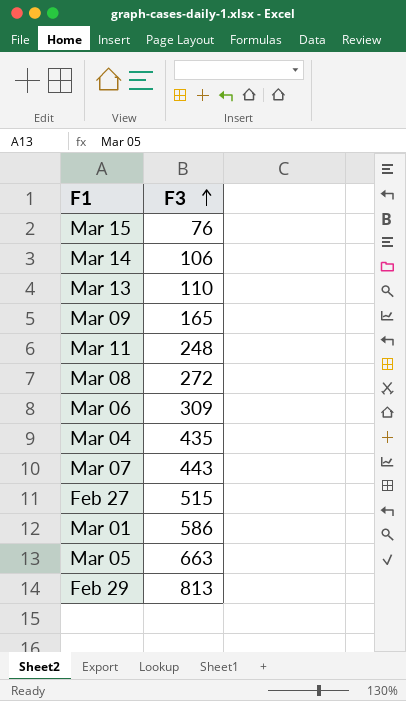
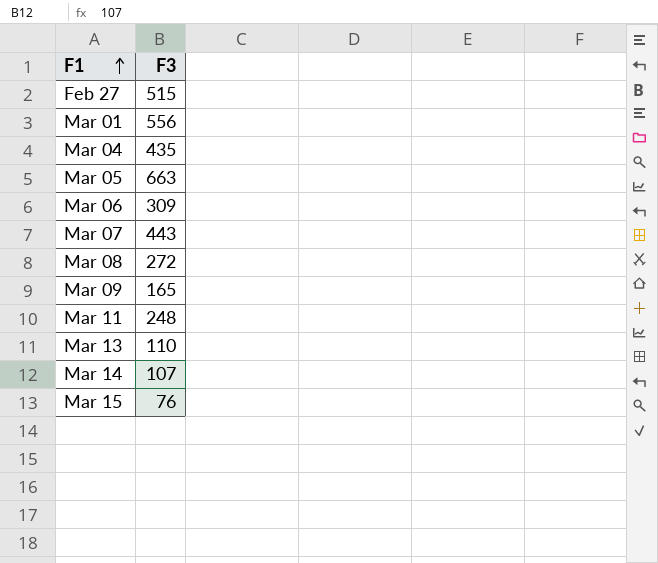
row order: F3 ascending -> F1 ascending
row Feb 29: 813 -> none
Mar 01 | F3: 586 -> 556
Mar 14 | F3: 106 -> 107

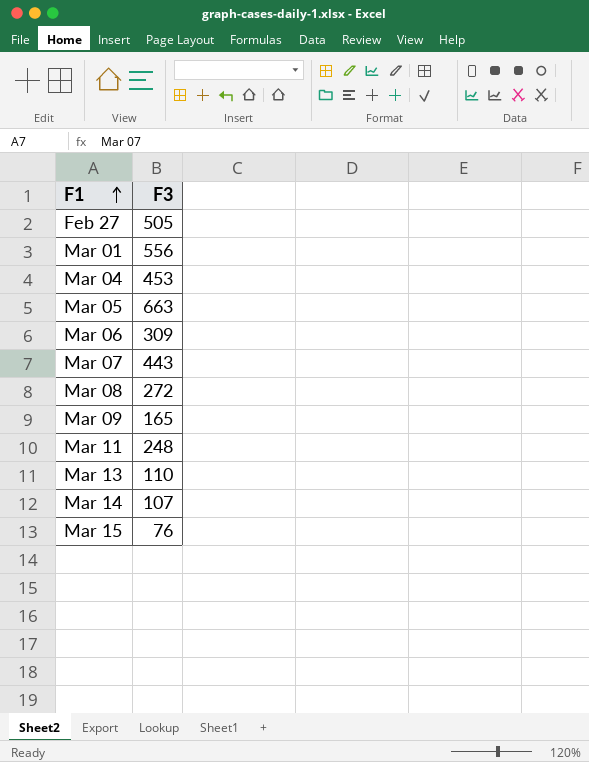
Feb 27 | F3: 515 -> 505
Mar 04 | F3: 435 -> 453

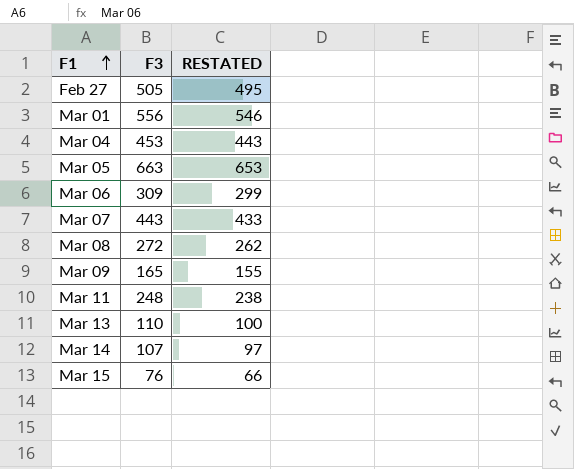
column RESTATED | formula: none -> [F3] - 10

